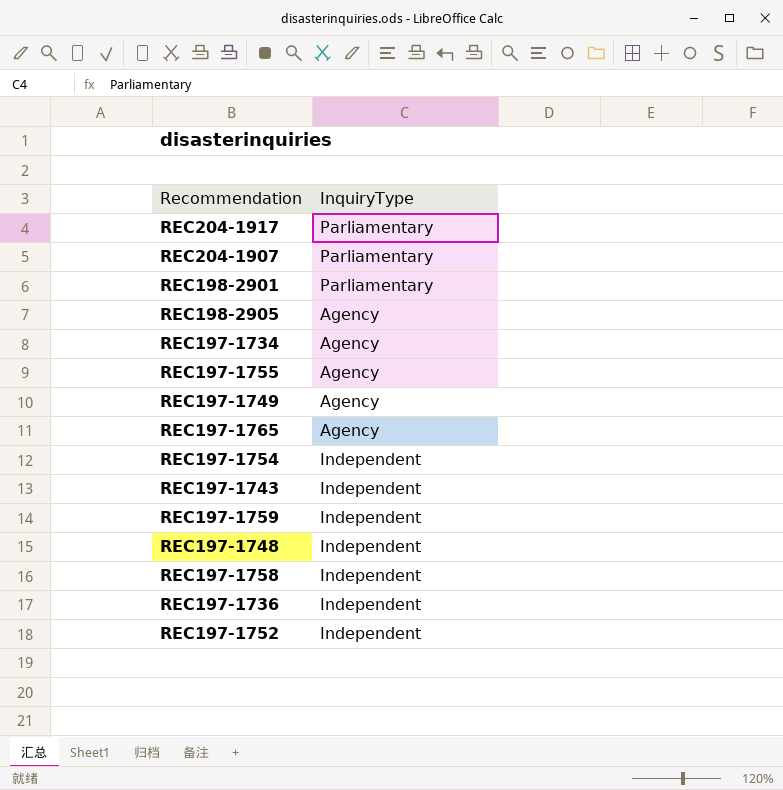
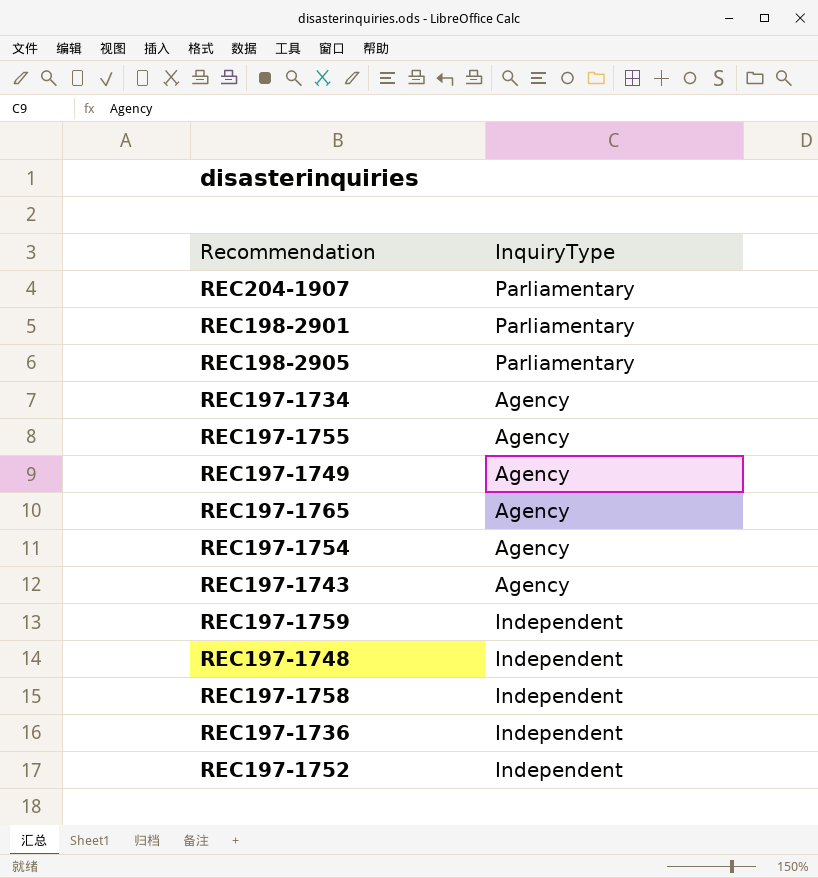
row REC204-1917: Parliamentary -> none
REC198-2905 | InquiryType: Agency -> Parliamentary
REC197-1754 | InquiryType: Independent -> Agency
REC197-1743 | InquiryType: Independent -> Agency

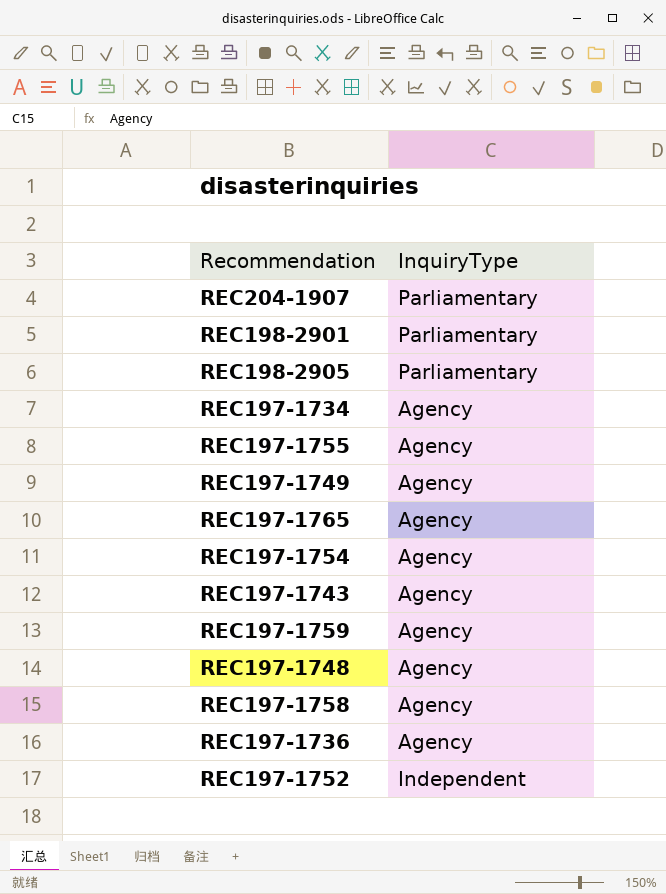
REC197-1759 | InquiryType: Independent -> Agency
REC197-1748 | InquiryType: Independent -> Agency
REC197-1758 | InquiryType: Independent -> Agency
REC197-1736 | InquiryType: Independent -> Agency

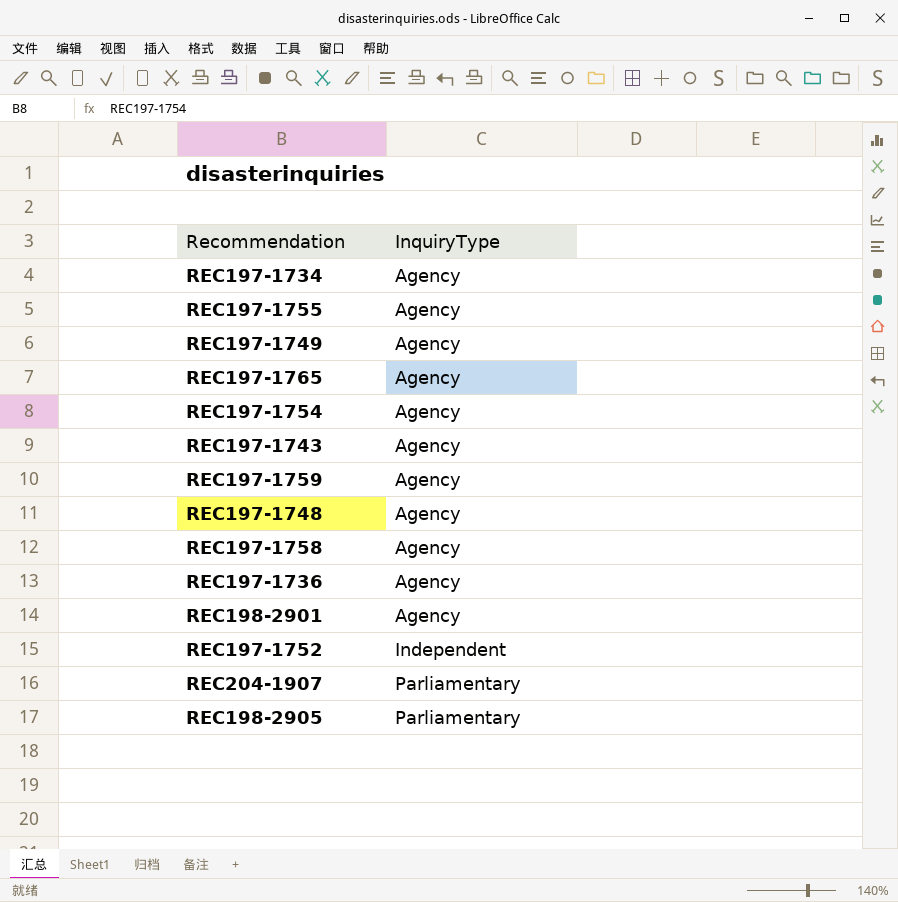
row order: none -> InquiryType ascending
REC198-2901 | InquiryType: Parliamentary -> Agency

